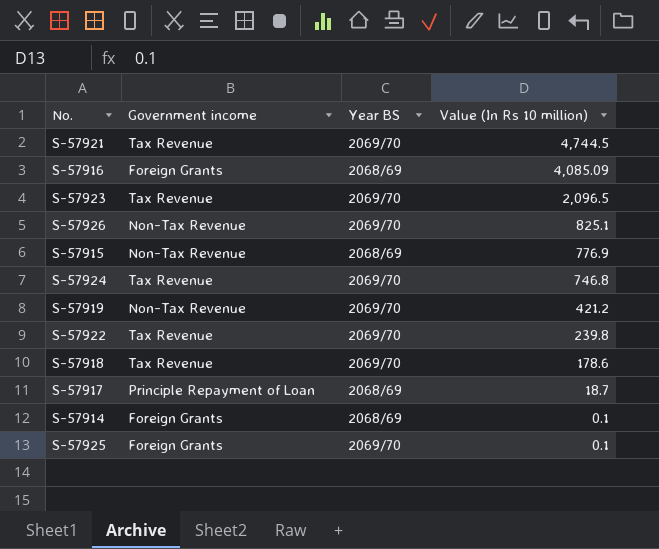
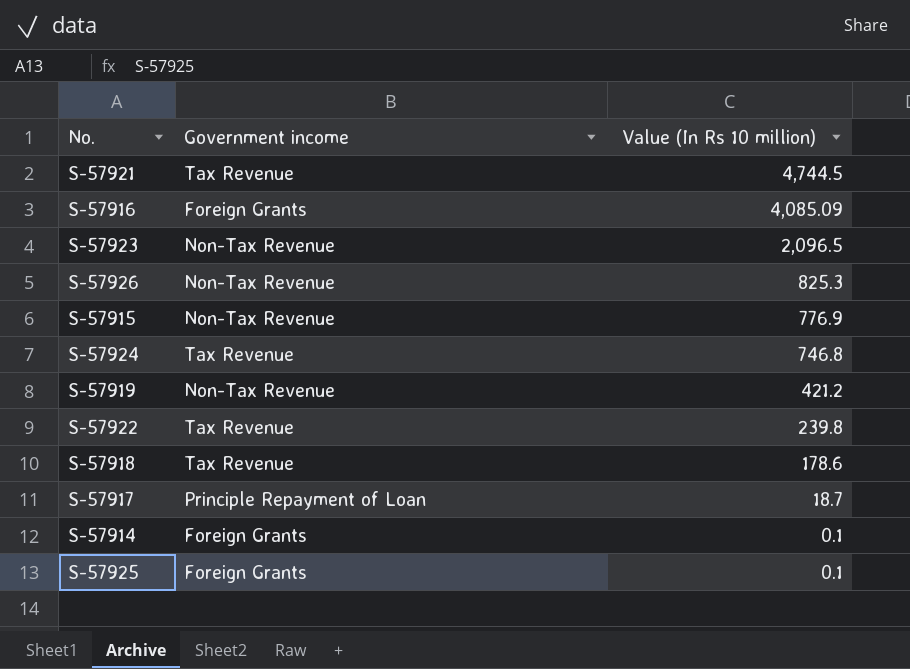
column Year BS | position: 3 -> none
S-57923 | Government income: Tax Revenue -> Non-Tax Revenue
S-57926 | Value (In Rs 10 million): 825.1 -> 825.3

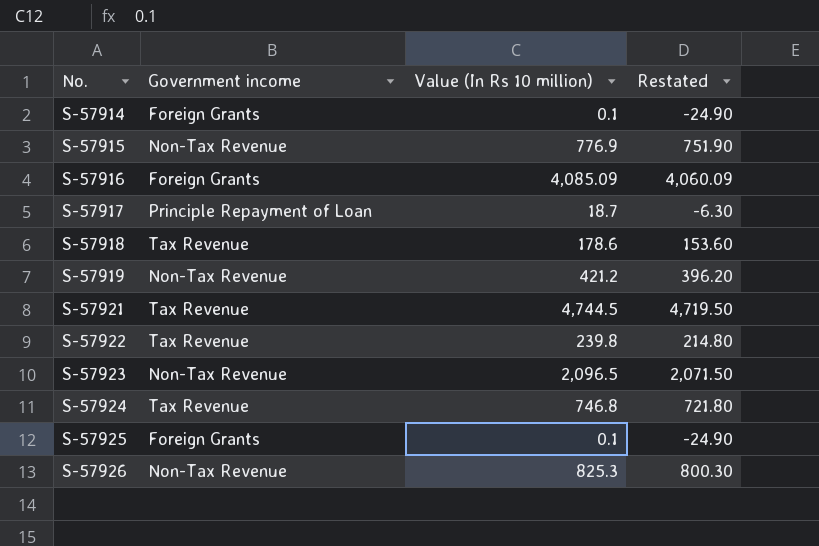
row order: Value (In Rs 10 million) descending -> No. ascending
column Restated | formula: none -> [Value (In Rs 10 million)] - 25

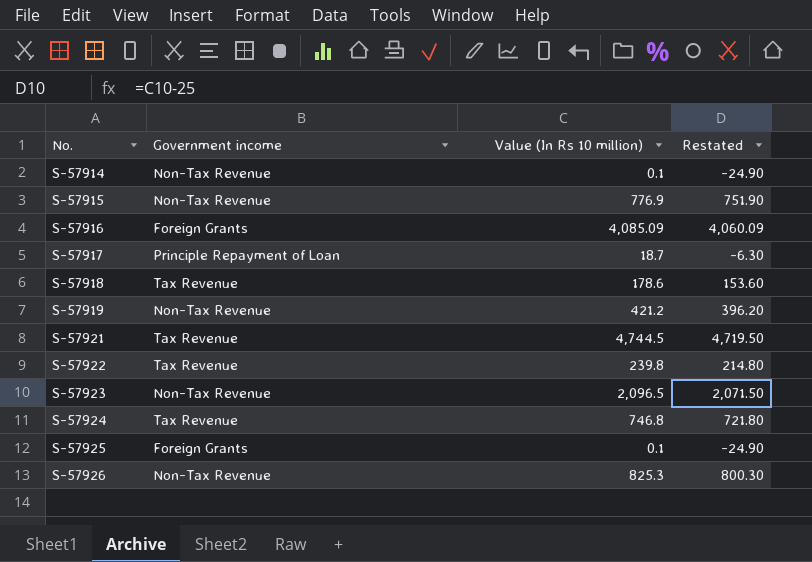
S-57914 | Government income: Foreign Grants -> Non-Tax Revenue

